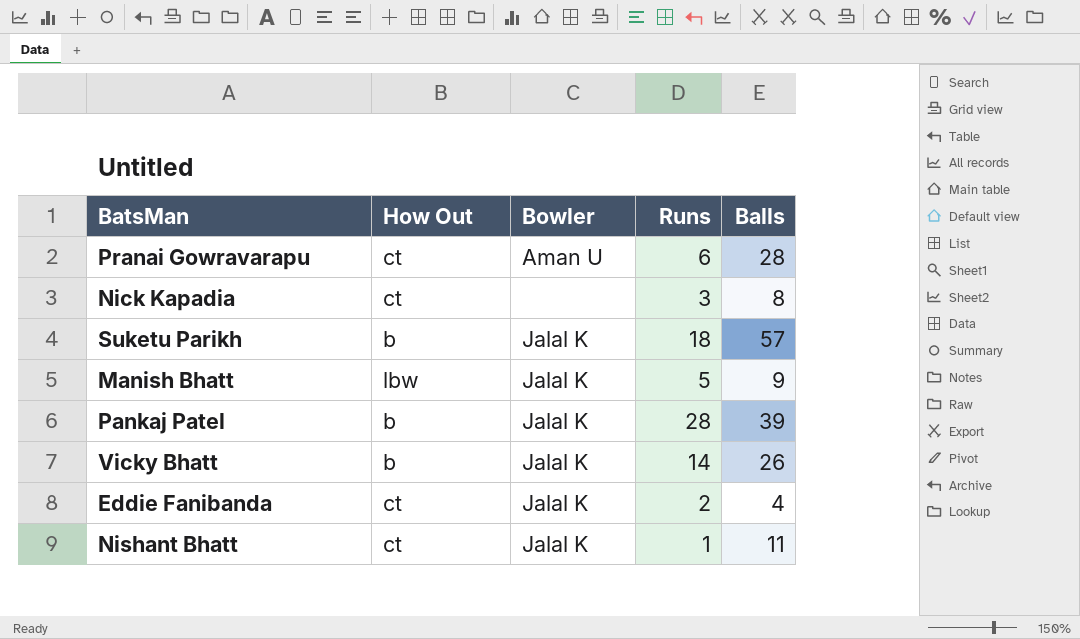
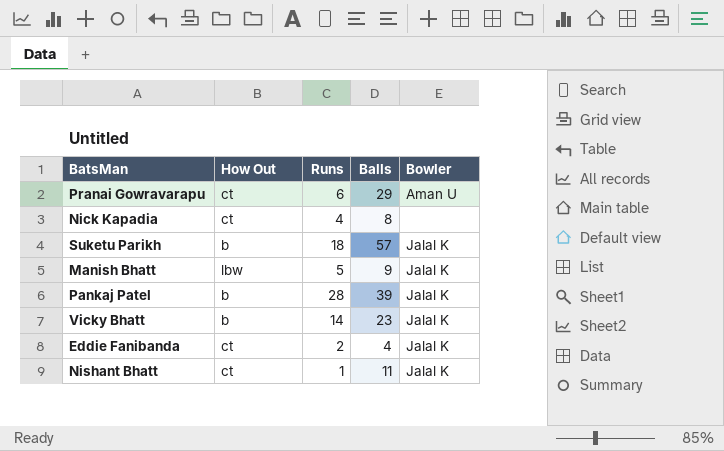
column Bowler | position: 3 -> 5
Pranai Gowravarapu | Balls: 28 -> 29
Nick Kapadia | Runs: 3 -> 4
Vicky Bhatt | Balls: 26 -> 23

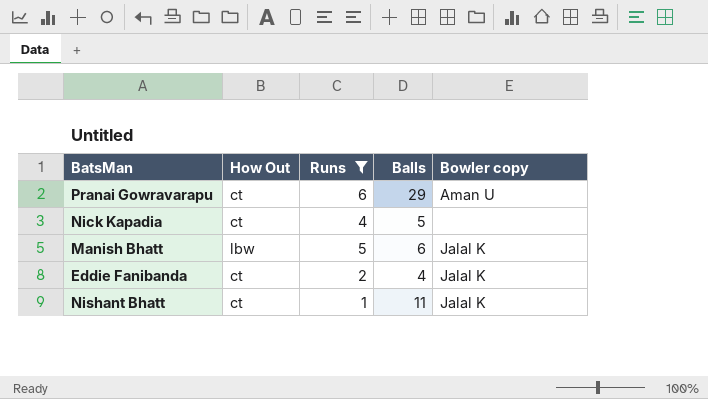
filter: none -> Runs <= 6
column name: Bowler -> Bowler copy
Nick Kapadia | Balls: 8 -> 5
Manish Bhatt | Balls: 9 -> 6

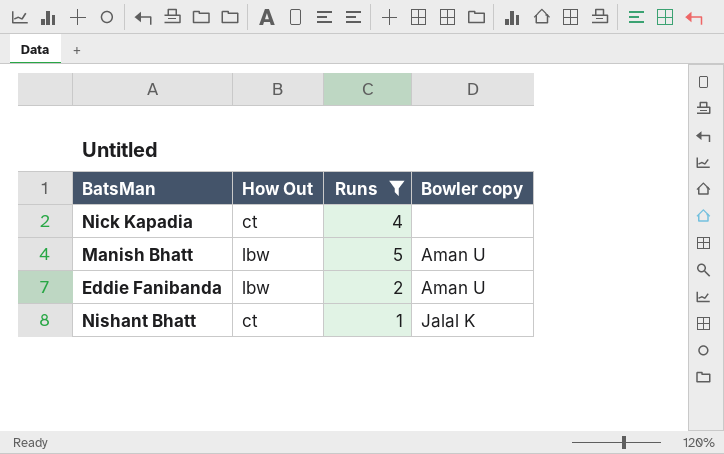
column Balls | position: 4 -> none
row Pranai Gowravarapu: ct | 6 | 29 | Aman U -> none
Manish Bhatt | Bowler copy: Jalal K -> Aman U
Eddie Fanibanda | How Out: ct -> lbw
Eddie Fanibanda | Bowler copy: Jalal K -> Aman U

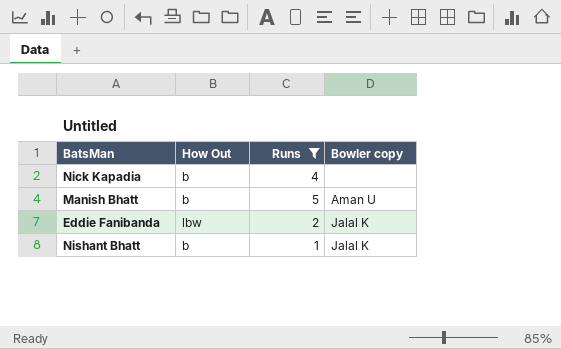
Nick Kapadia | How Out: ct -> b
Manish Bhatt | How Out: lbw -> b
Eddie Fanibanda | Bowler copy: Aman U -> Jalal K
Nishant Bhatt | How Out: ct -> b

